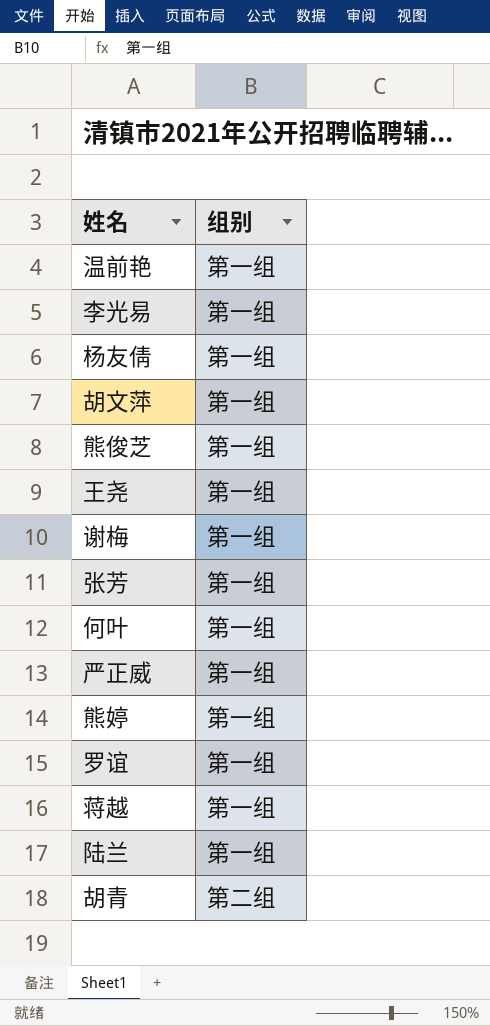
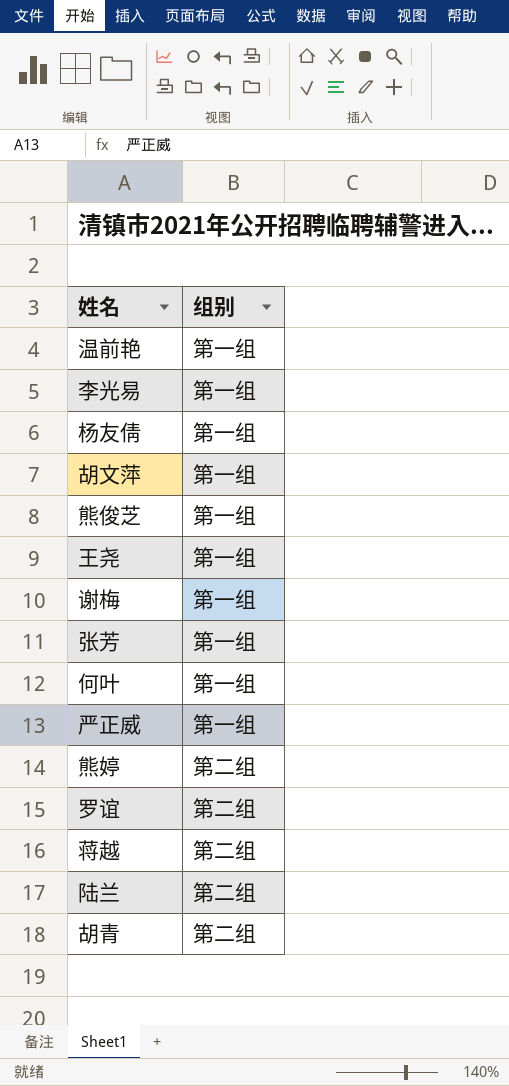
熊婷 | 组别: 第一组 -> 第二组
罗谊 | 组别: 第一组 -> 第二组
蒋越 | 组别: 第一组 -> 第二组
陆兰 | 组别: 第一组 -> 第二组

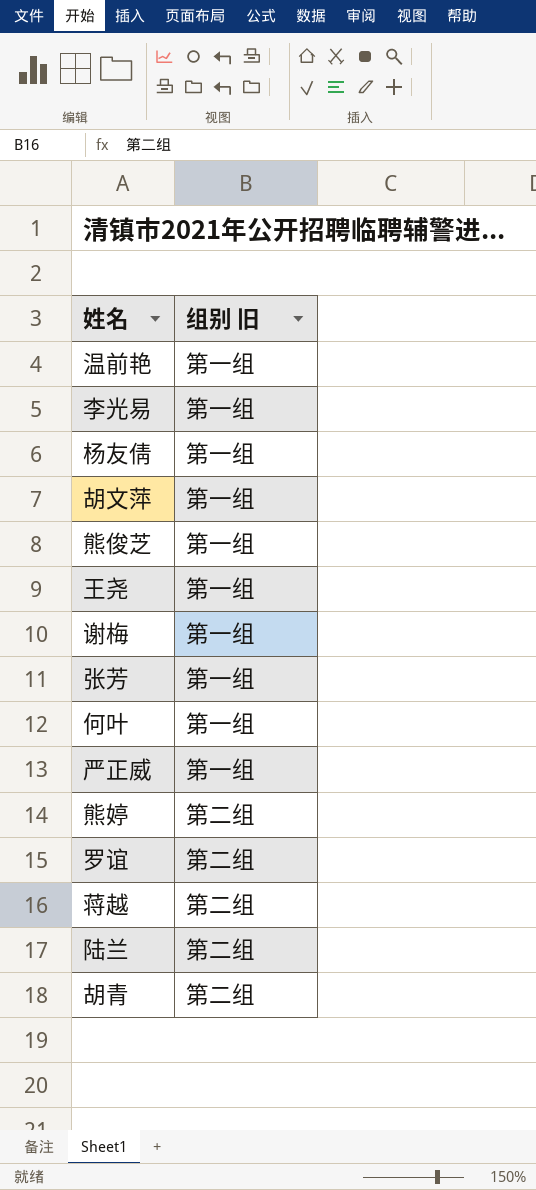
column name: 组别 -> 组别 旧

